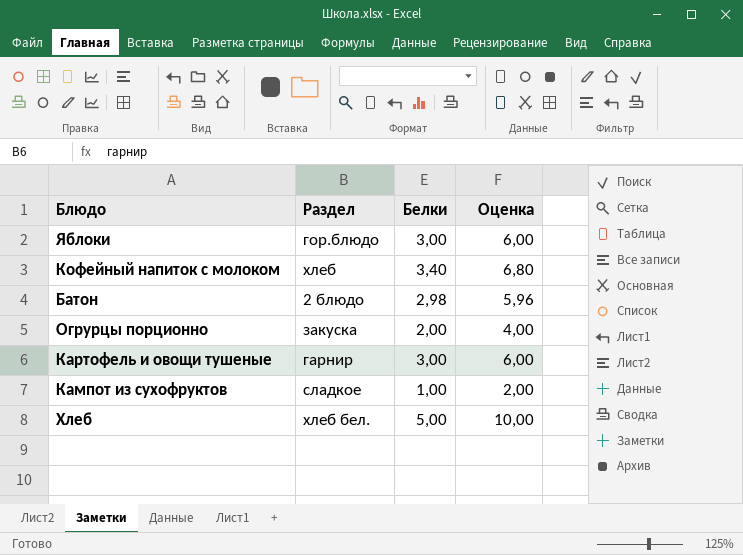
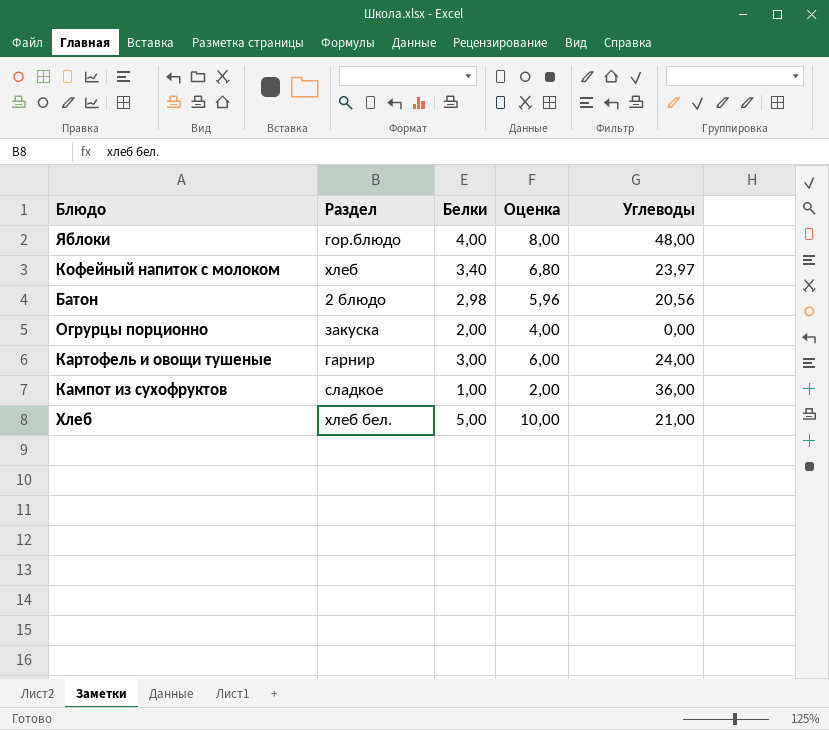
column Углеводы | position: none -> 5
Яблоки | Белки: 3,00 -> 4,00
Яблоки | Оценка: 6,00 -> 8,00

